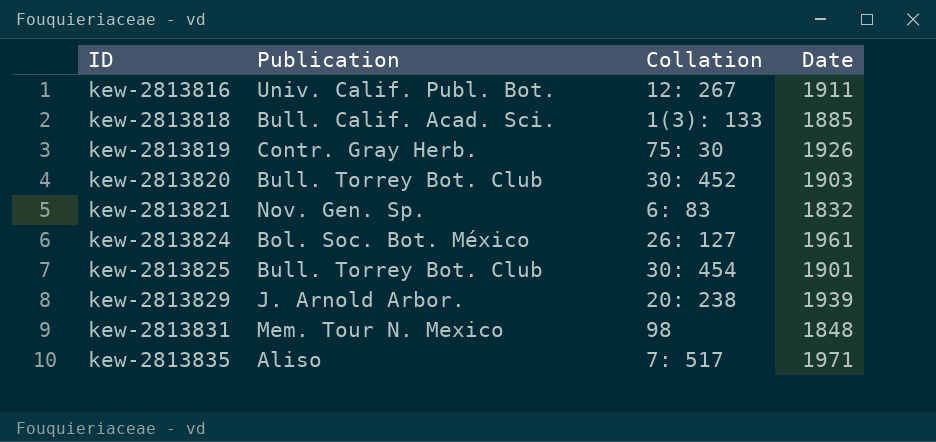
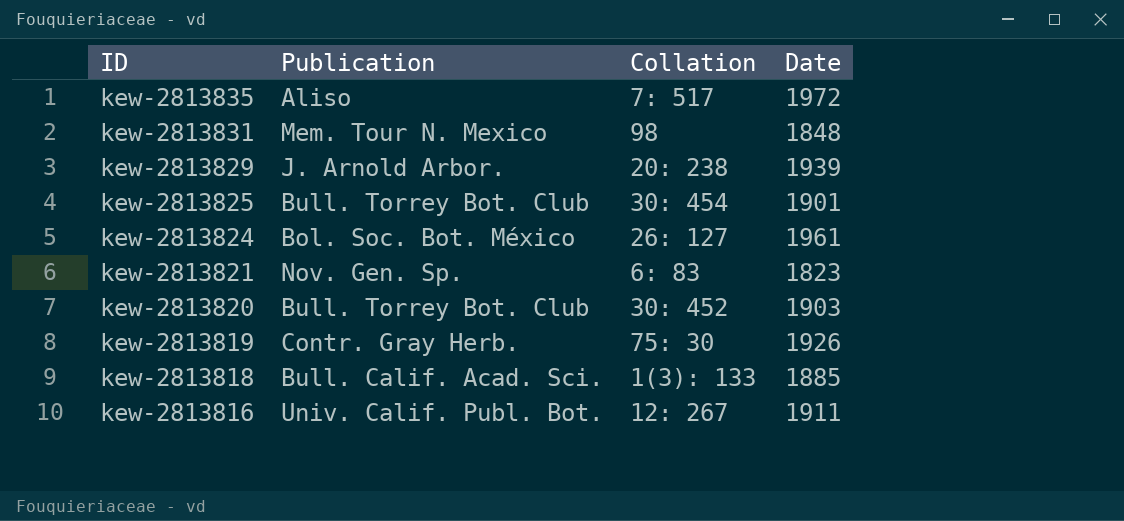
row order: ID ascending -> ID descending
kew-2813835 | Date: 1971 -> 1972
kew-2813821 | Date: 1832 -> 1823

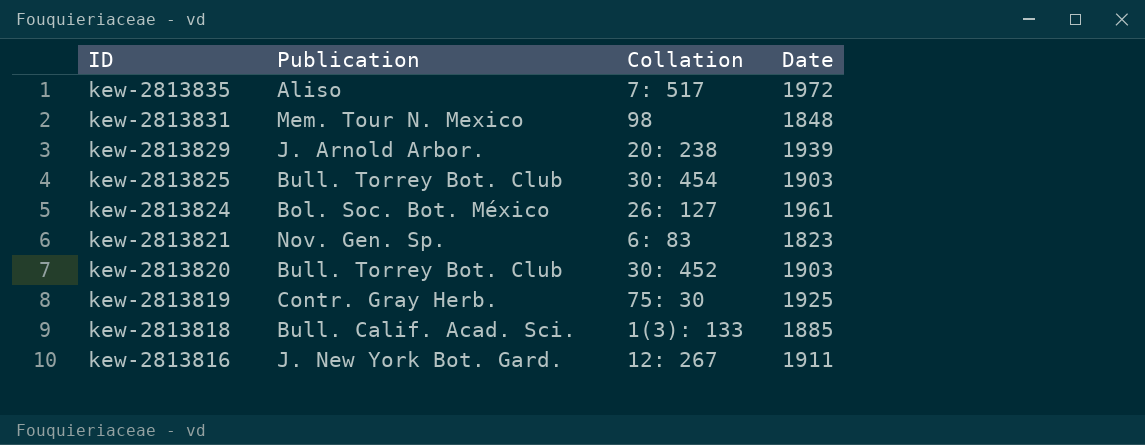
kew-2813825 | Date: 1901 -> 1903
kew-2813819 | Date: 1926 -> 1925
kew-2813816 | Publication: Univ. Calif. Publ. Bot. -> J. New York Bot. Gard.

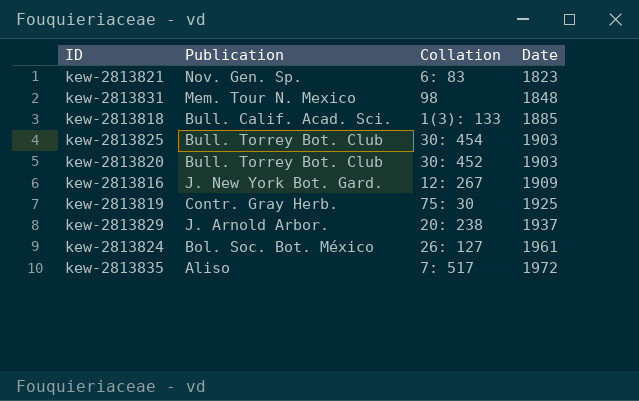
row order: ID descending -> Date ascending
kew-2813816 | Date: 1911 -> 1909
kew-2813829 | Date: 1939 -> 1937

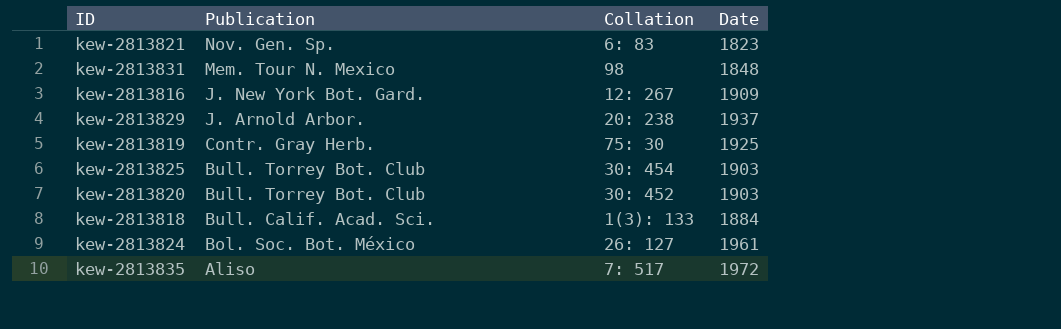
row order: Date ascending -> Publication descending
kew-2813818 | Date: 1885 -> 1884

